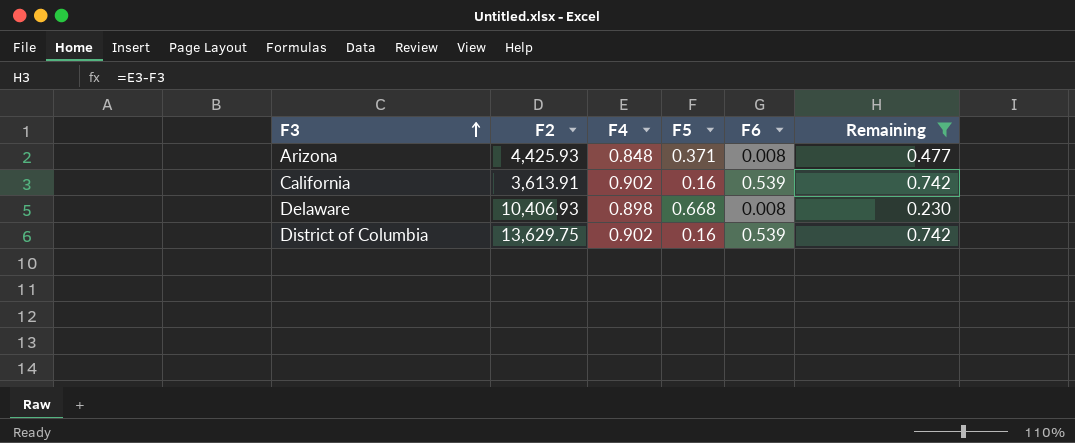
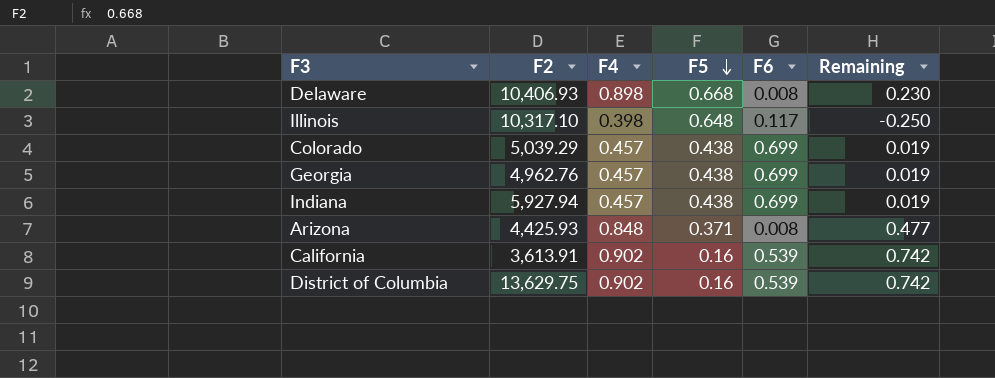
filter: Remaining >= 0.230 -> none
row order: F3 ascending -> F5 descending

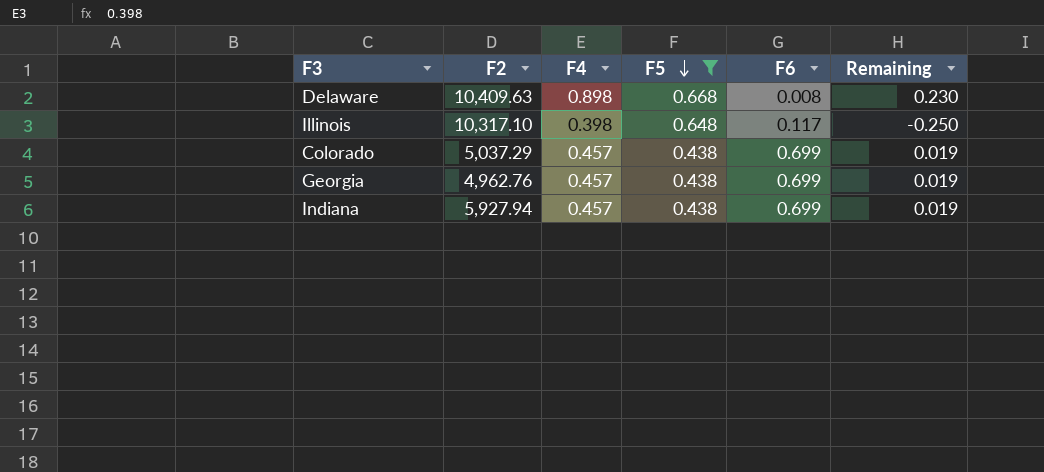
filter: none -> F5 >= 0.438
Delaware | F2: 10,406.93 -> 10,409.63
Colorado | F2: 5,039.29 -> 5,037.29

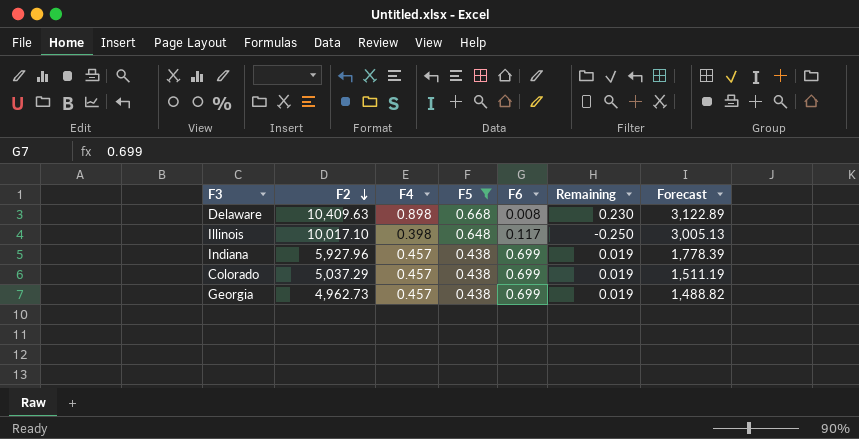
row order: F5 descending -> F2 descending
column Forecast | formula: none -> [F2] * 0.3
Illinois | F2: 10,317.10 -> 10,017.10
Indiana | F2: 5,927.94 -> 5,927.96
Georgia | F2: 4,962.76 -> 4,962.73

